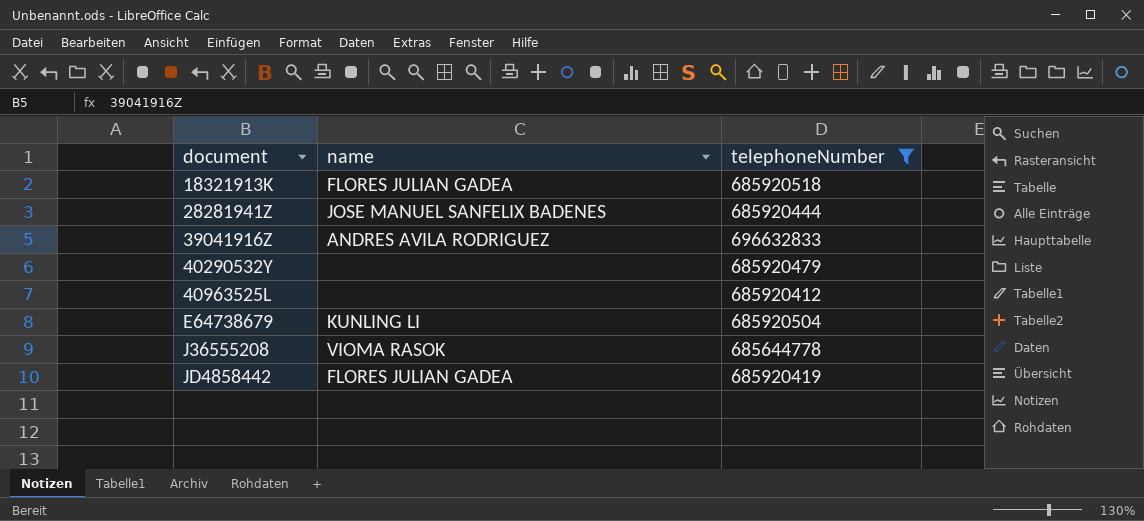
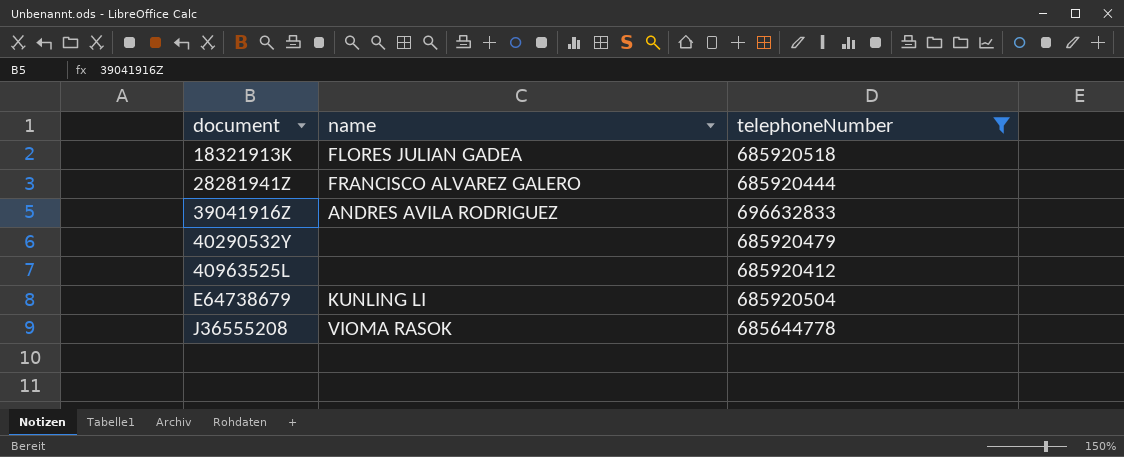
row JD4858442: FLORES JULIAN GADEA | 685920419 -> none
28281941Z | name: JOSE MANUEL SANFELIX BADENES -> FRANCISCO ALVAREZ GALERO

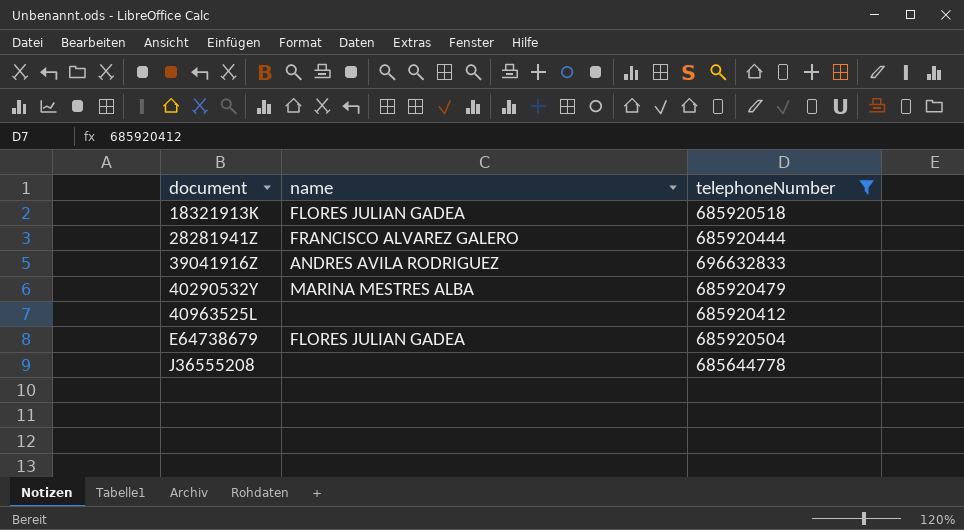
40290532Y | name: none -> MARINA MESTRES ALBA
E64738679 | name: KUNLING LI -> FLORES JULIAN GADEA
J36555208 | name: VIOMA RASOK -> none

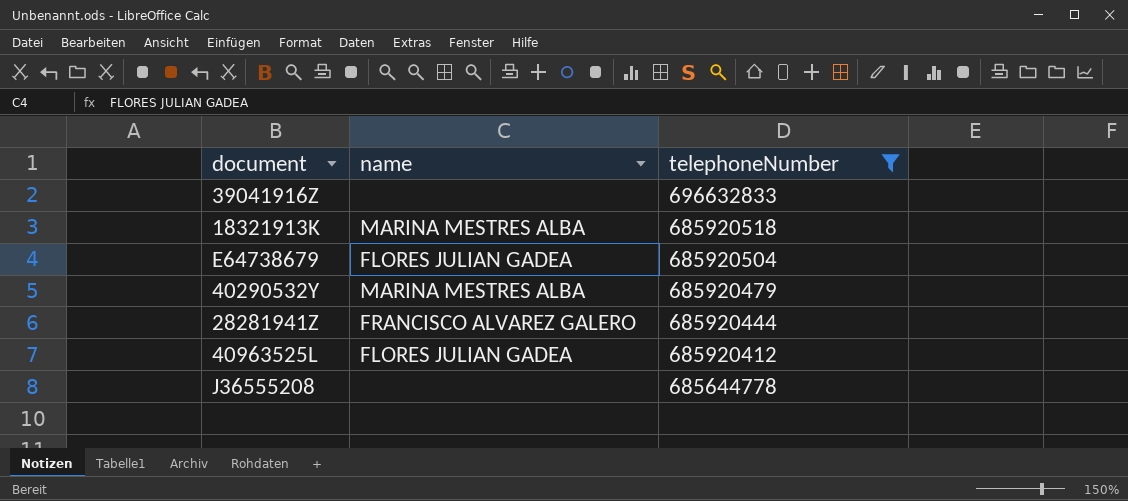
row order: document ascending -> telephoneNumber descending
39041916Z | name: ANDRES AVILA RODRIGUEZ -> none
18321913K | name: FLORES JULIAN GADEA -> MARINA MESTRES ALBA
40963525L | name: none -> FLORES JULIAN GADEA

